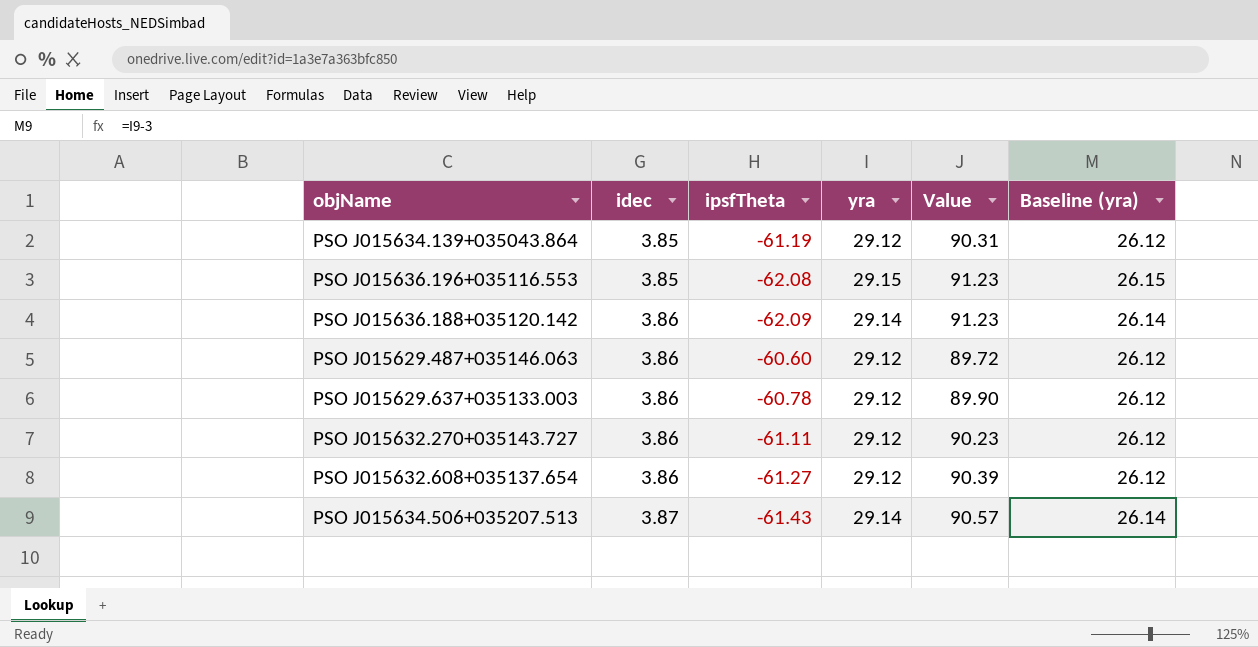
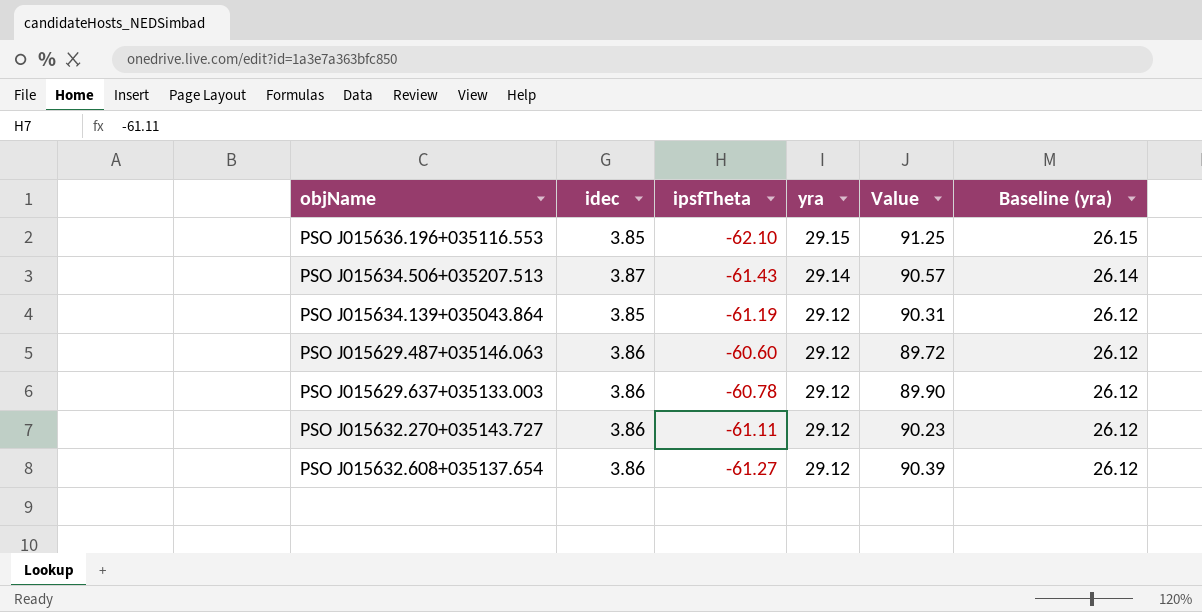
row order: idec ascending -> yra descending
row PSO J015636.188+035120.142: 3.86 | -62.09 | 29.14 | 91.23 | 26.14 -> none
PSO J015636.196+035116.553 | ipsfTheta: -62.08 -> -62.10
PSO J015636.196+035116.553 | Value: 91.23 -> 91.25

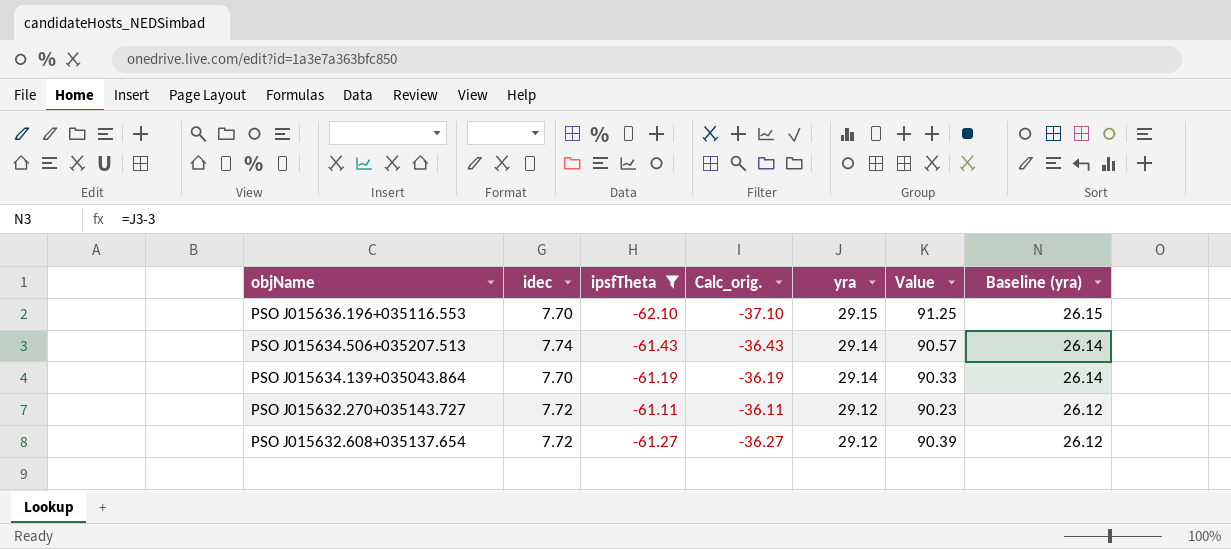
filter: none -> ipsfTheta <= -61.11
column Calc_orig. | formula: none -> [ipsfTheta] + 25
PSO J015636.196+035116.553 | idec: 3.85 -> 7.70
PSO J015634.506+035207.513 | idec: 3.87 -> 7.74
PSO J015634.139+035043.864 | idec: 3.85 -> 7.70
PSO J015634.139+035043.864 | yra: 29.12 -> 29.14
PSO J015634.139+035043.864 | Value: 90.31 -> 90.33
PSO J015634.139+035043.864 | Baseline (yra): 26.12 -> 26.14
PSO J015632.270+035143.727 | idec: 3.86 -> 7.72
PSO J015632.608+035137.654 | idec: 3.86 -> 7.72

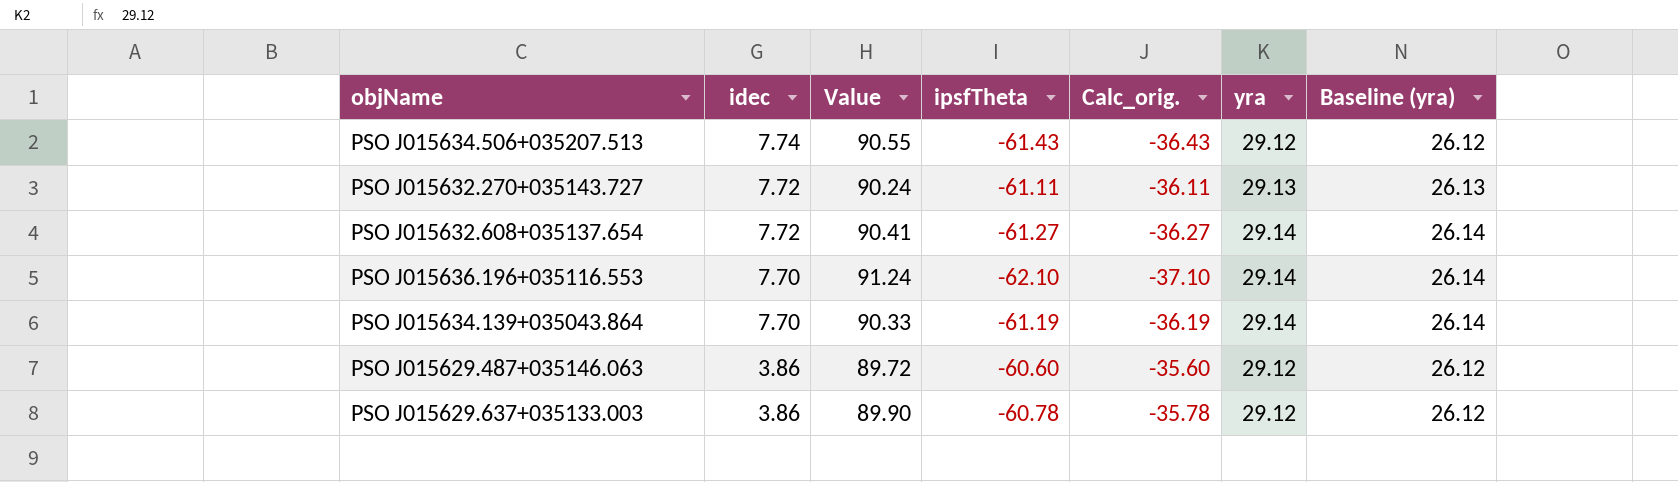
filter: ipsfTheta <= -61.11 -> none
row order: yra descending -> idec descending
column Value | position: 6 -> 3
PSO J015634.506+035207.513 | Value: 90.57 -> 90.55
PSO J015634.506+035207.513 | yra: 29.14 -> 29.12
PSO J015634.506+035207.513 | Baseline (yra): 26.14 -> 26.12
PSO J015632.270+035143.727 | Value: 90.23 -> 90.24
PSO J015632.270+035143.727 | yra: 29.12 -> 29.13
PSO J015632.270+035143.727 | Baseline (yra): 26.12 -> 26.13
PSO J015632.608+035137.654 | Value: 90.39 -> 90.41
PSO J015632.608+035137.654 | yra: 29.12 -> 29.14
PSO J015632.608+035137.654 | Baseline (yra): 26.12 -> 26.14
PSO J015636.196+035116.553 | Value: 91.25 -> 91.24
PSO J015636.196+035116.553 | yra: 29.15 -> 29.14
PSO J015636.196+035116.553 | Baseline (yra): 26.15 -> 26.14

